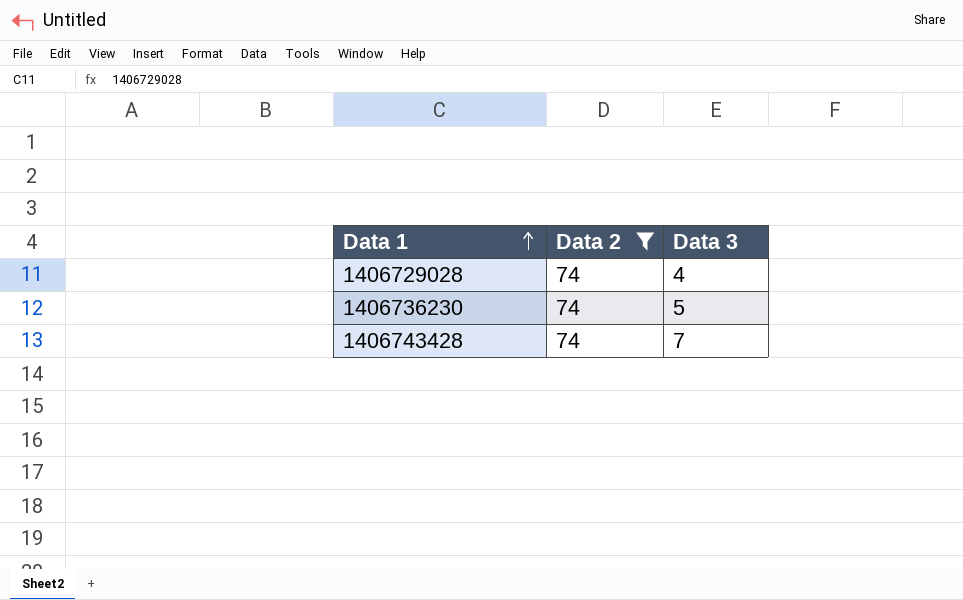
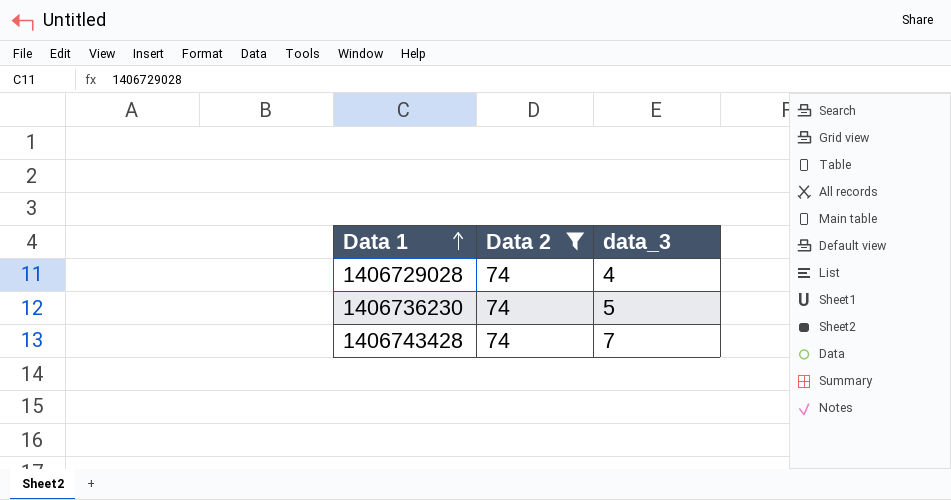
column name: Data 3 -> data_3

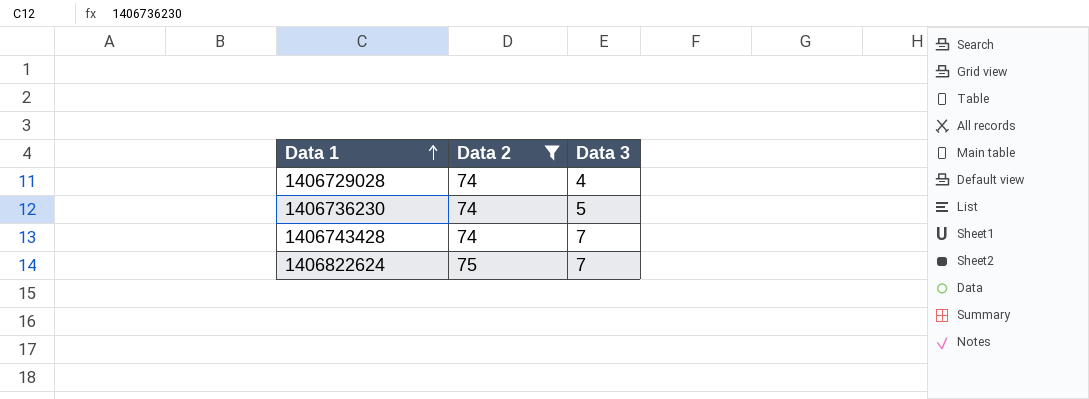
column name: data_3 -> Data 3
row 1406822624: none -> 75 | 7

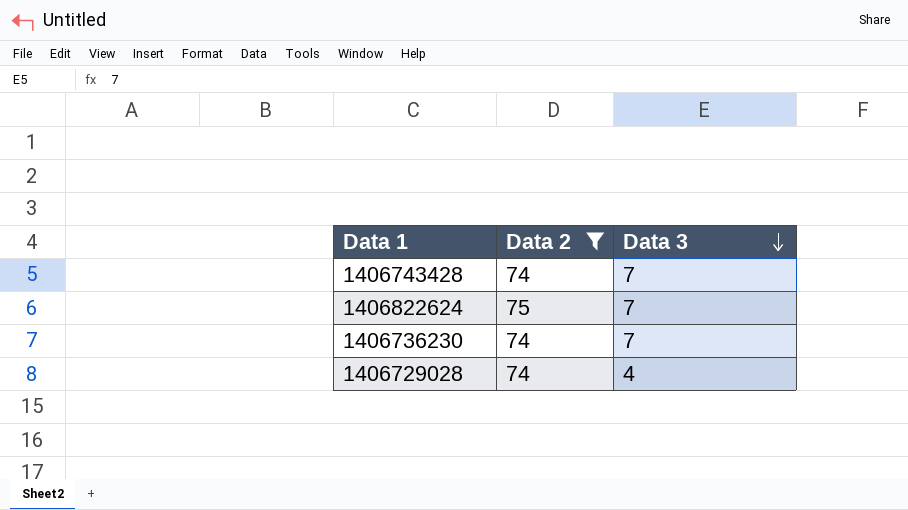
row order: Data 1 ascending -> Data 3 descending
1406736230 | Data 3: 5 -> 7

